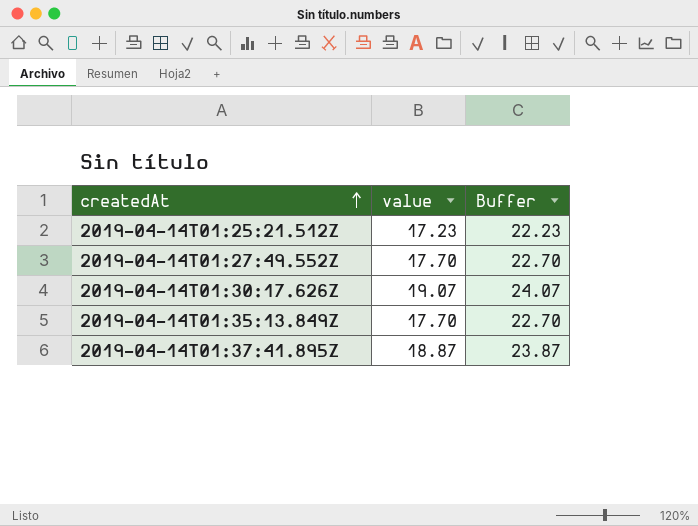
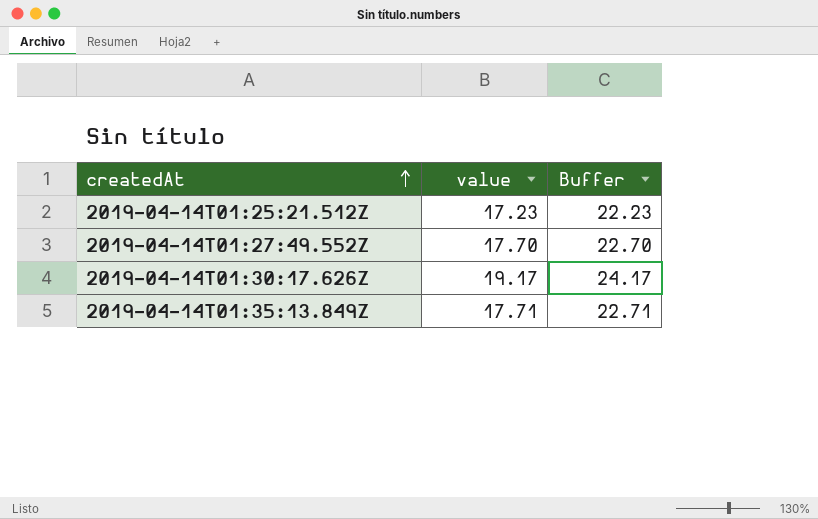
row 2019-04-14T01:37:41.895Z: 18.87 | 23.87 -> none
2019-04-14T01:30:17.626Z | value: 19.07 -> 19.17
2019-04-14T01:30:17.626Z | Buffer: 24.07 -> 24.17
2019-04-14T01:35:13.849Z | value: 17.70 -> 17.71
2019-04-14T01:35:13.849Z | Buffer: 22.70 -> 22.71

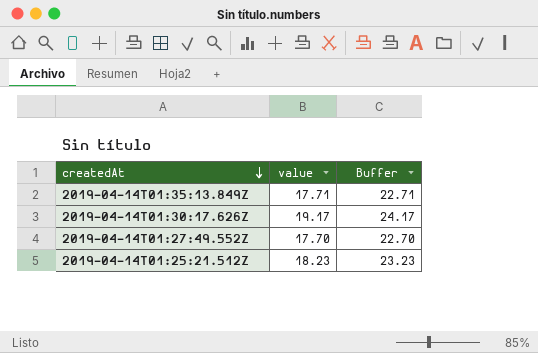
row order: createdAt ascending -> createdAt descending
2019-04-14T01:25:21.512Z | value: 17.23 -> 18.23
2019-04-14T01:25:21.512Z | Buffer: 22.23 -> 23.23

